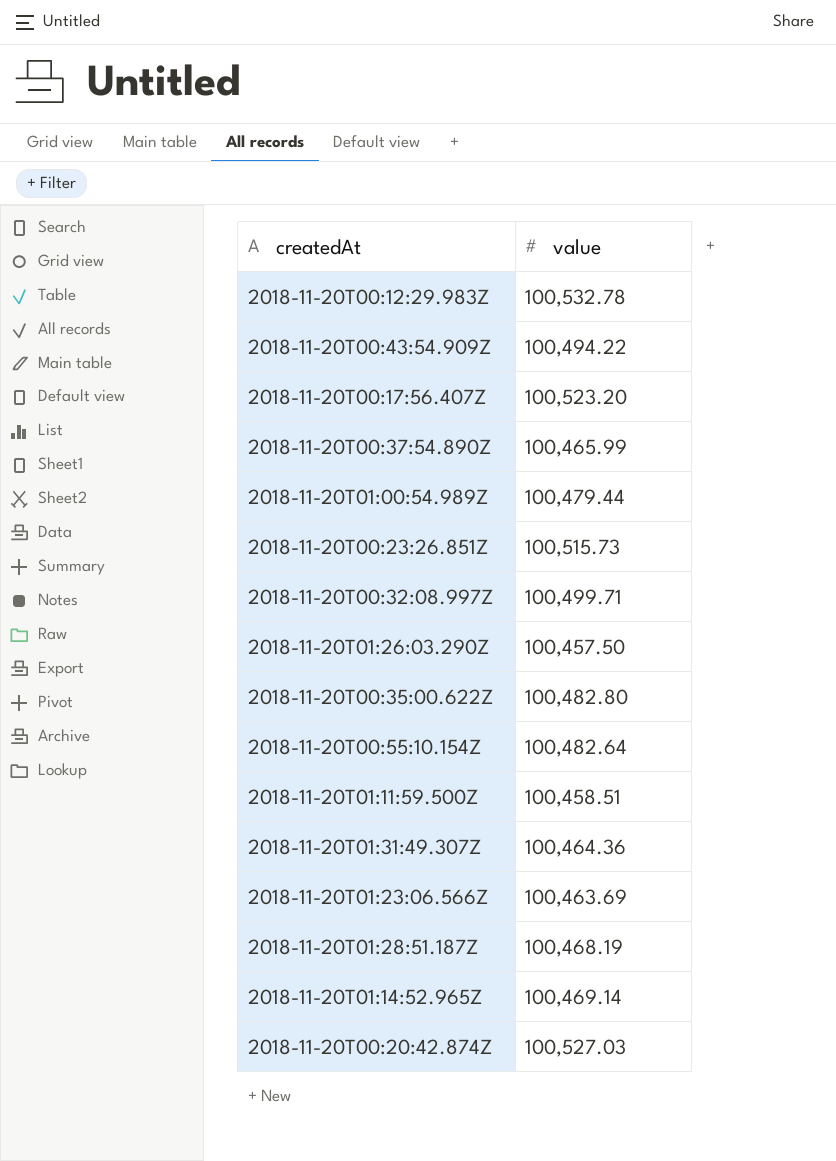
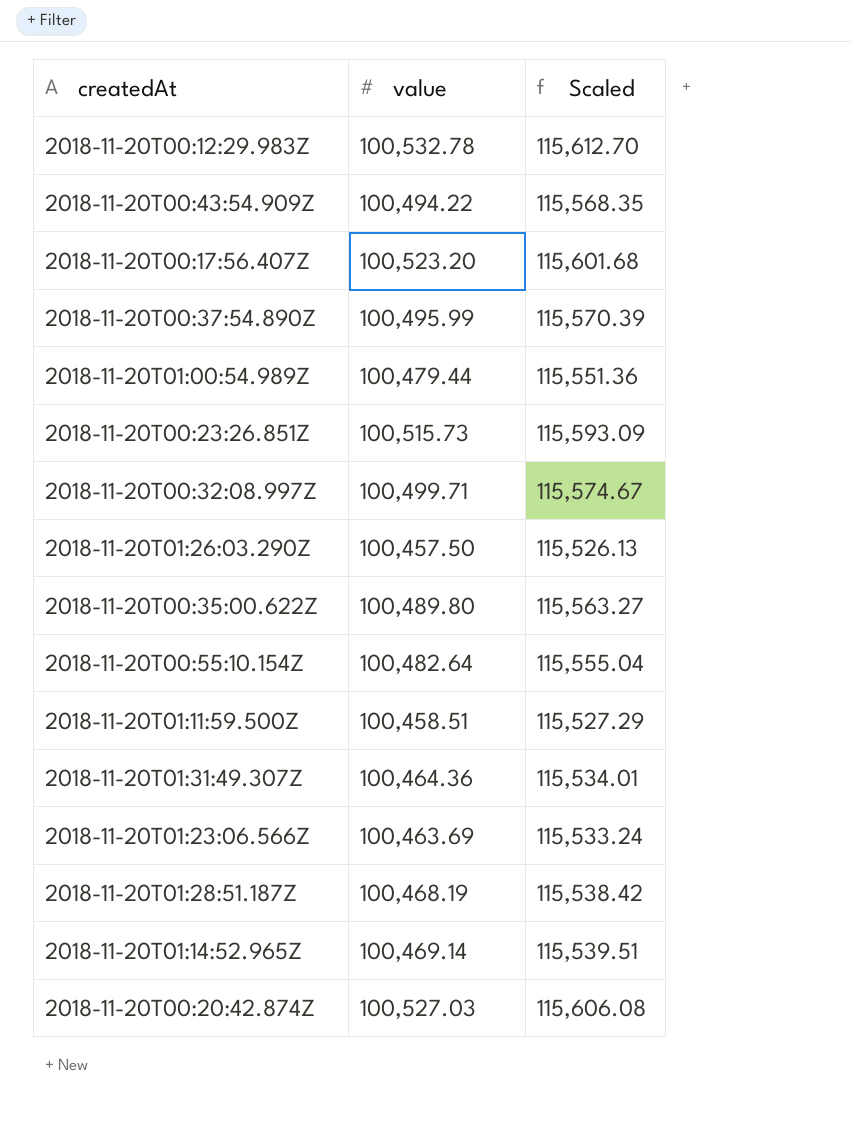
column Scaled | formula: none -> [value] * 1.15
2018-11-20T00:37:54.890Z | value: 100,465.99 -> 100,495.99
2018-11-20T00:35:00.622Z | value: 100,482.80 -> 100,489.80

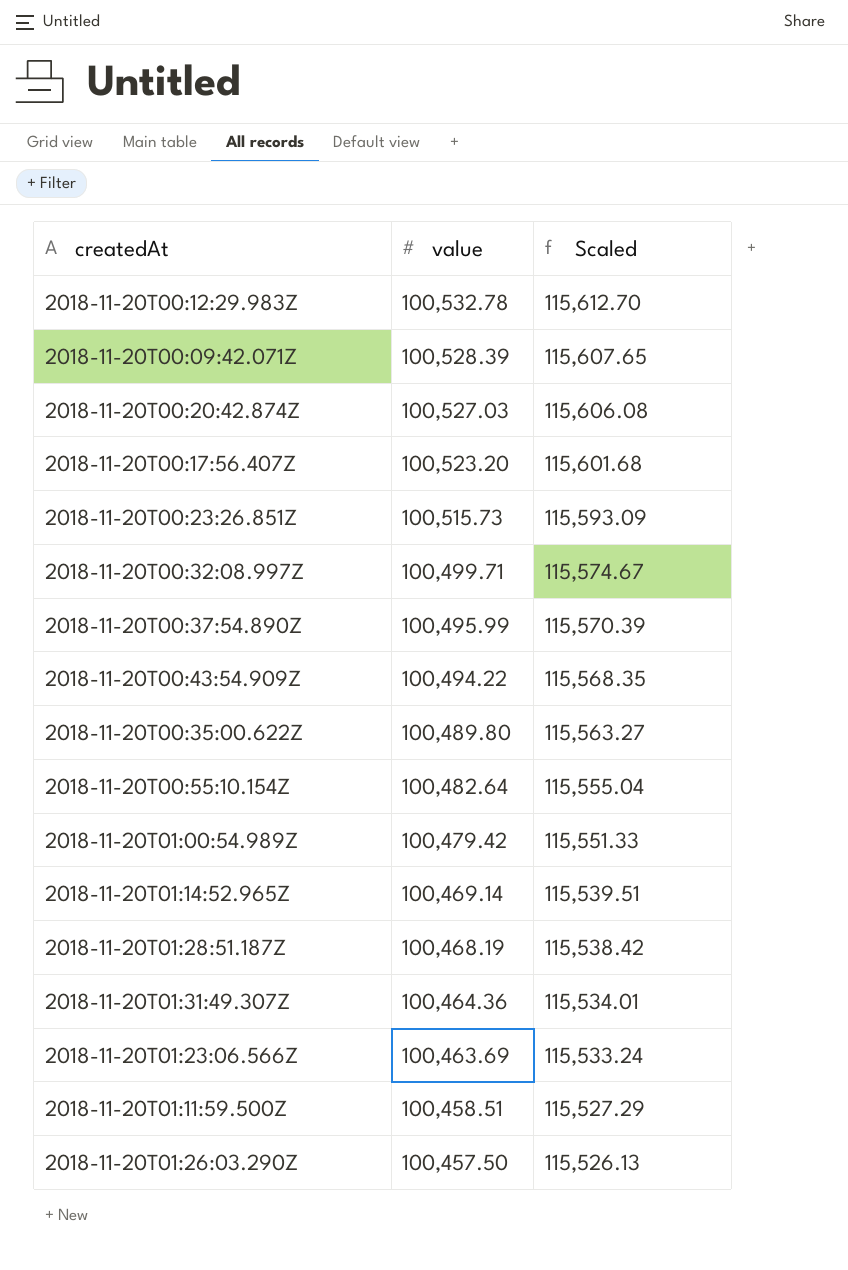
row order: none -> value descending
row 2018-11-20T00:09:42.071Z: none -> 100,528.39 | 115,607.65
2018-11-20T01:00:54.989Z | value: 100,479.44 -> 100,479.42
2018-11-20T01:00:54.989Z | Scaled: 115,551.36 -> 115,551.33

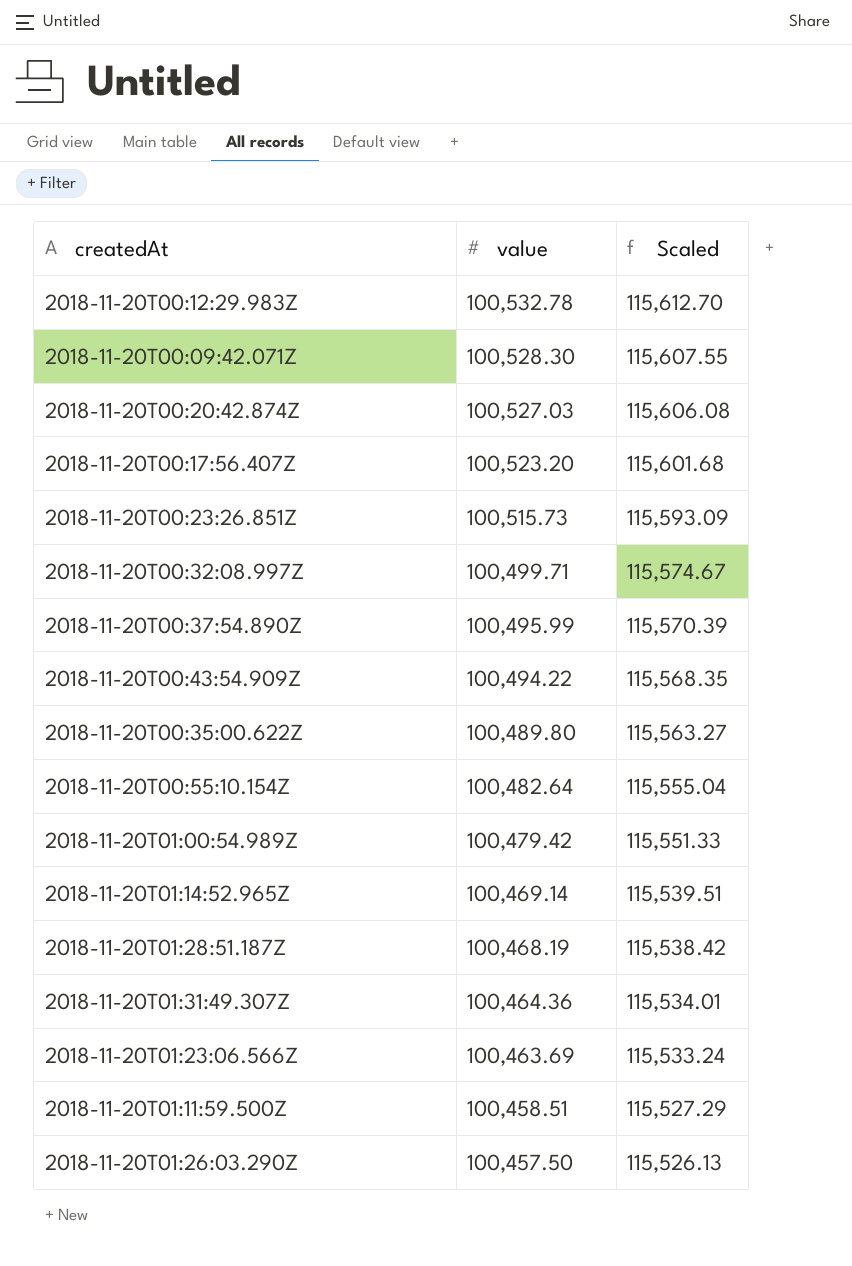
2018-11-20T00:09:42.071Z | value: 100,528.39 -> 100,528.30
2018-11-20T00:09:42.071Z | Scaled: 115,607.65 -> 115,607.55

